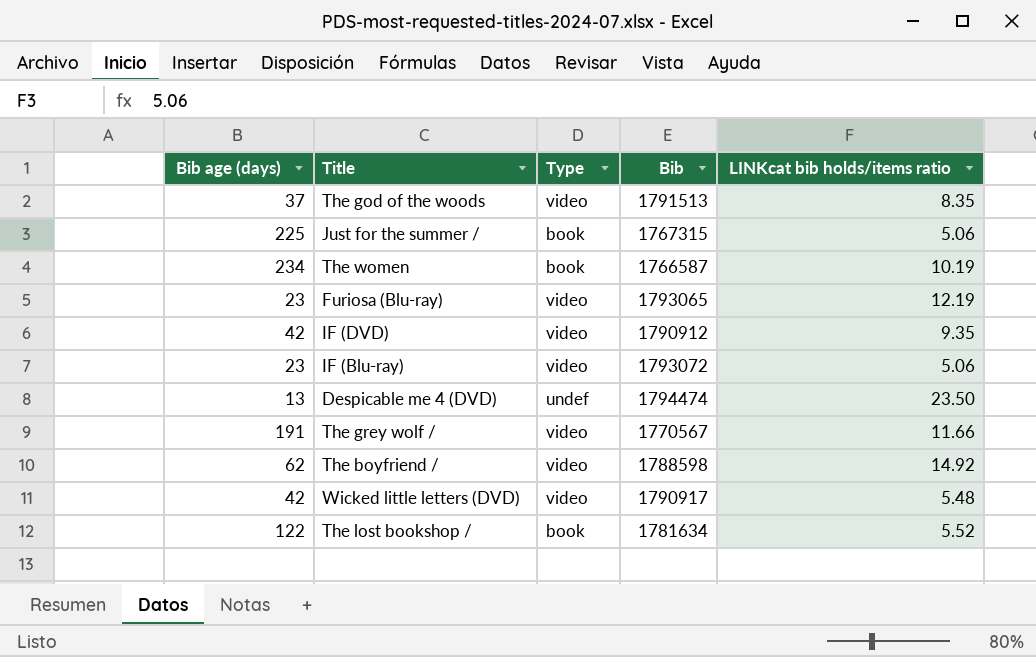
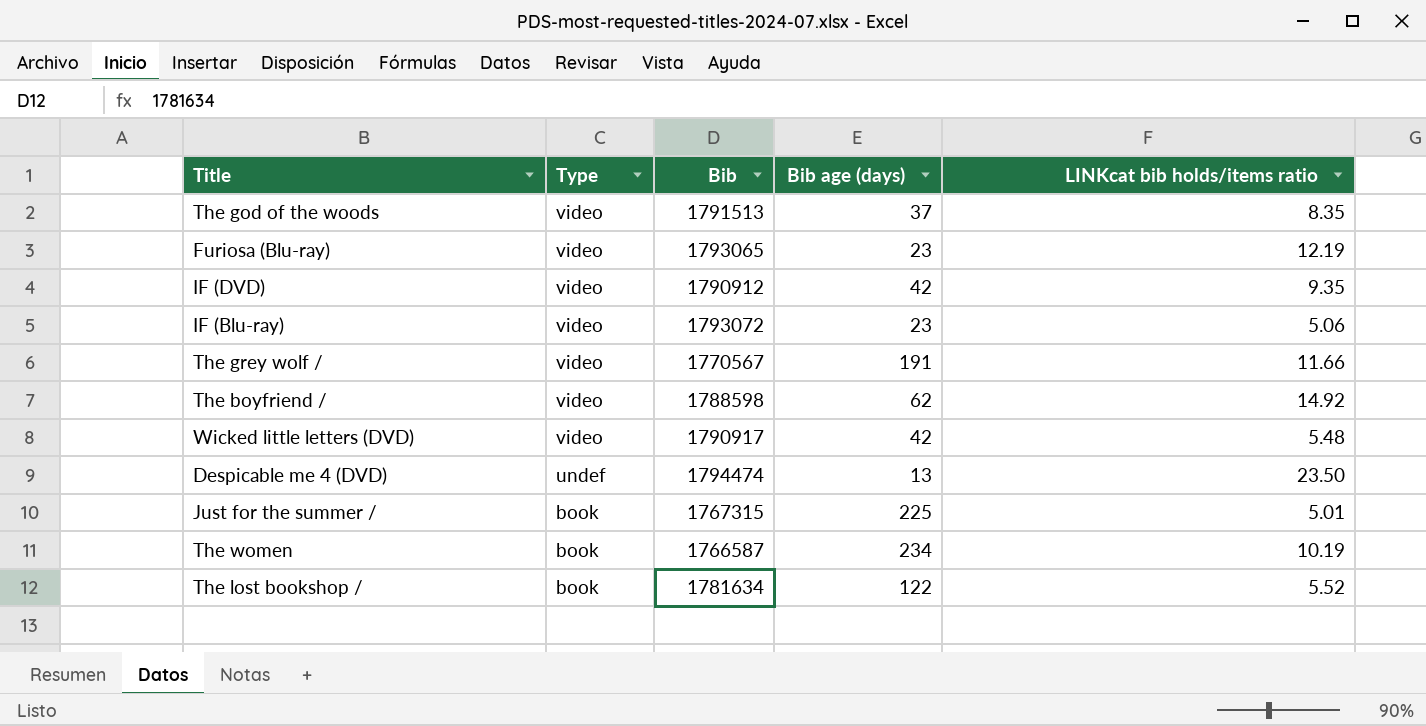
row order: none -> Type descending
column Bib age (days) | position: 1 -> 4
Just for the summer / | LINKcat bib holds/items ratio: 5.06 -> 5.01

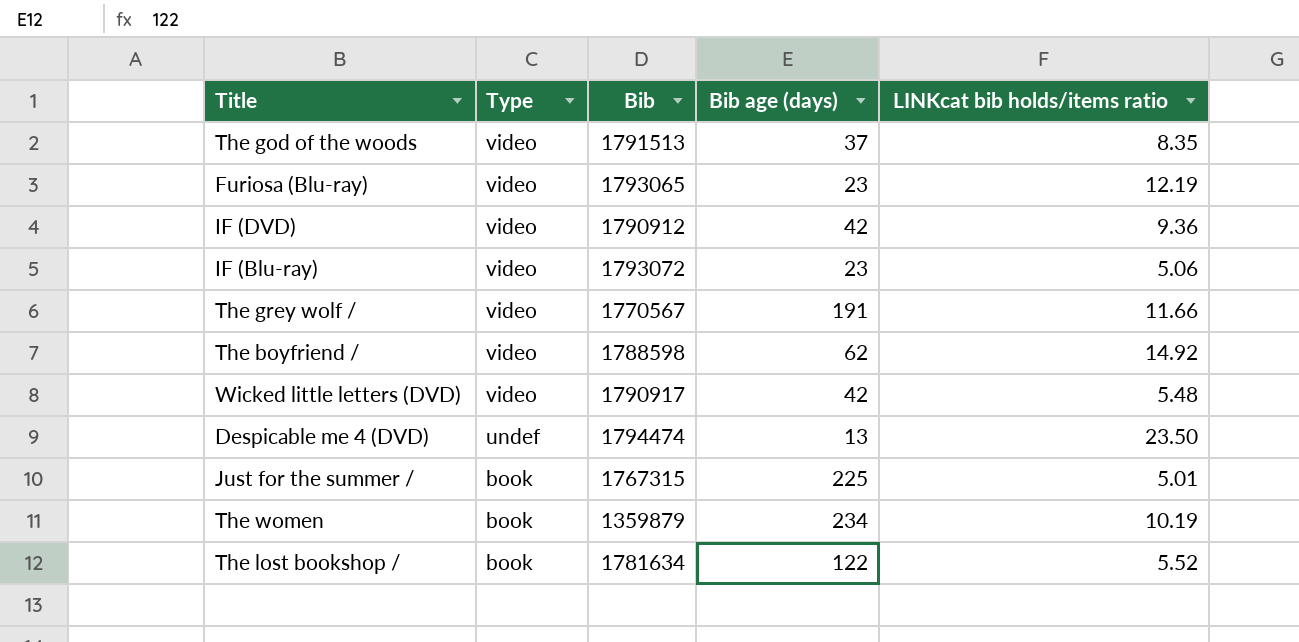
IF (DVD) | LINKcat bib holds/items ratio: 9.35 -> 9.36
The women | Bib: 1766587 -> 1359879

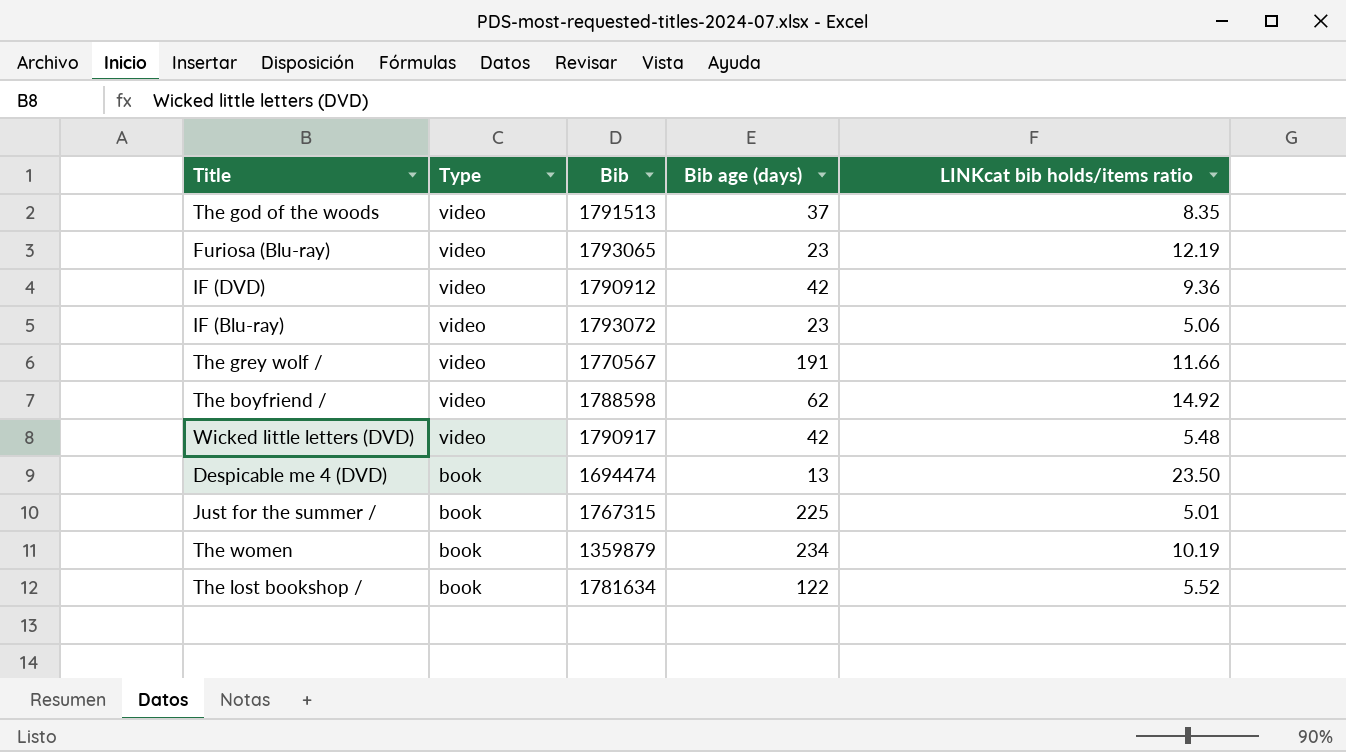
Despicable me 4 (DVD) | Type: undef -> book
Despicable me 4 (DVD) | Bib: 1794474 -> 1694474

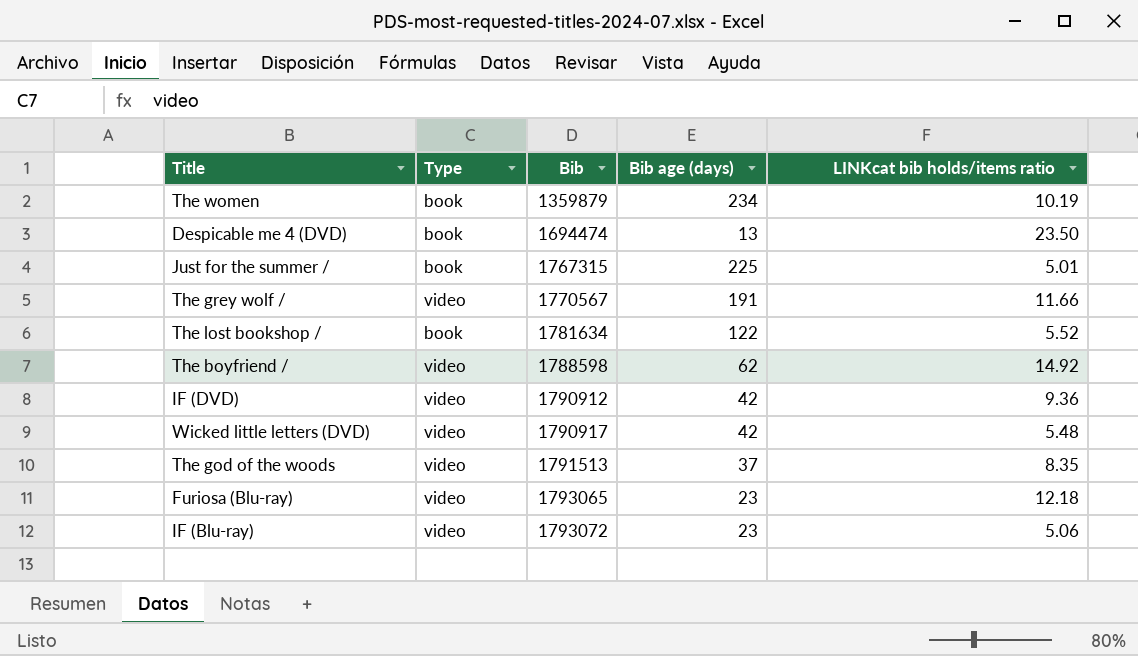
row order: Type descending -> Bib ascending
Furiosa (Blu-ray) | LINKcat bib holds/items ratio: 12.19 -> 12.18

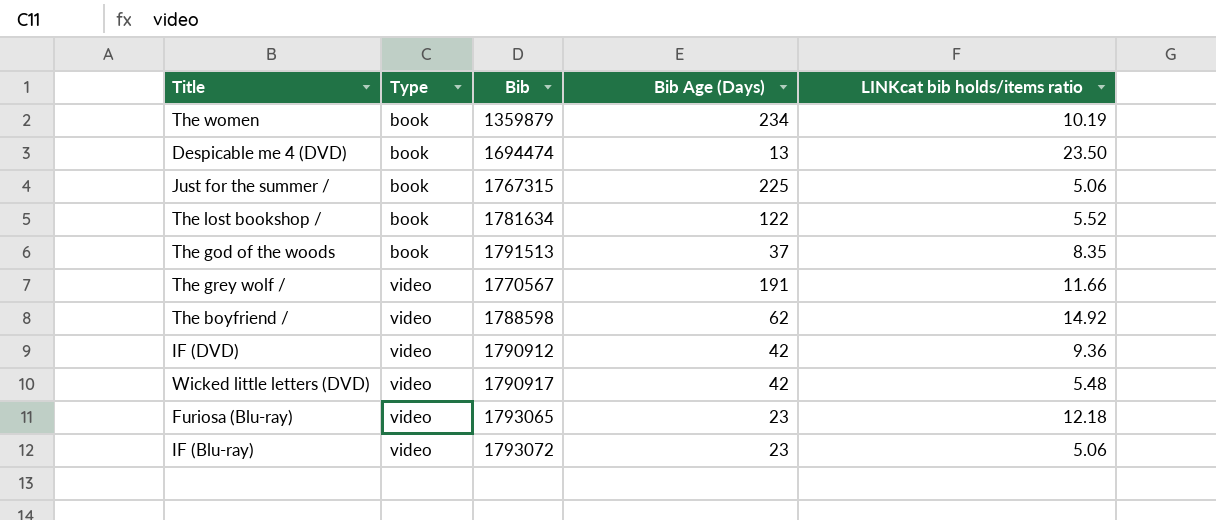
row order: Bib ascending -> Type ascending
column name: Bib age (days) -> Bib Age (Days)
Just for the summer / | LINKcat bib holds/items ratio: 5.01 -> 5.06
The god of the woods | Type: video -> book

